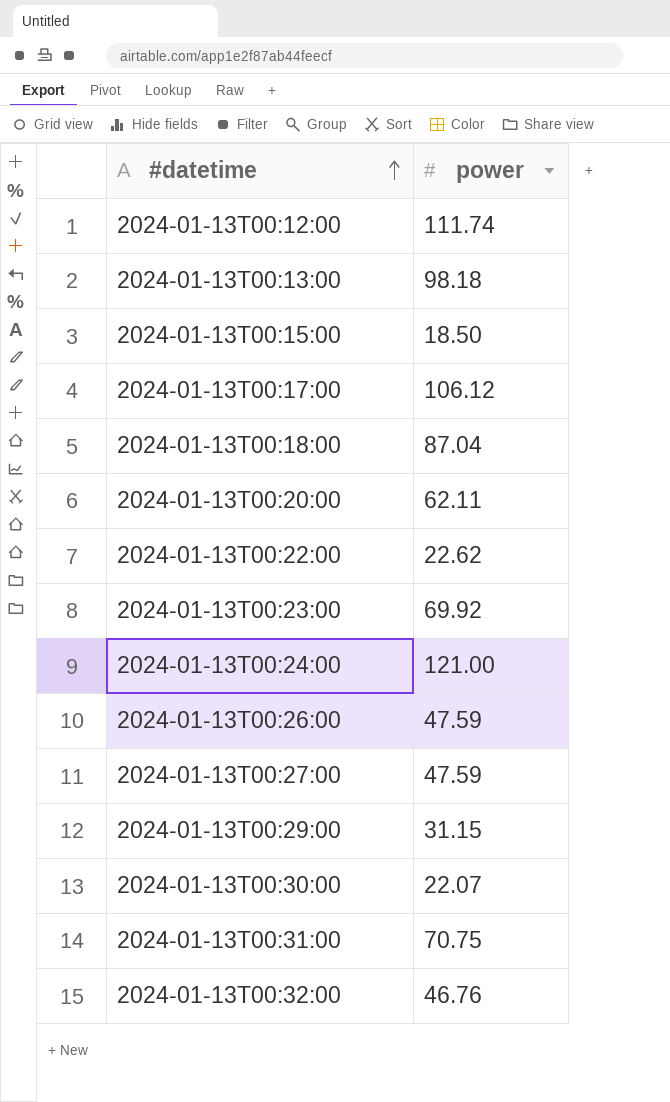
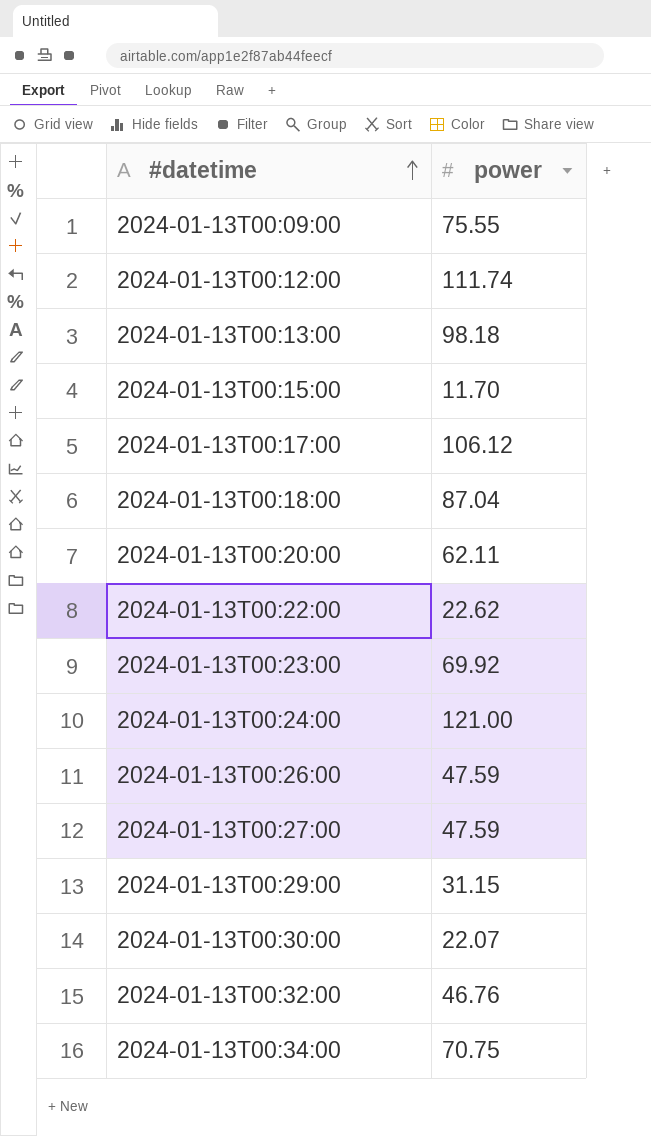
row 2024-01-13T00:31:00: 70.75 -> none
row 2024-01-13T00:09:00: none -> 75.55
2024-01-13T00:15:00 | power: 18.50 -> 11.70
row 2024-01-13T00:34:00: none -> 70.75

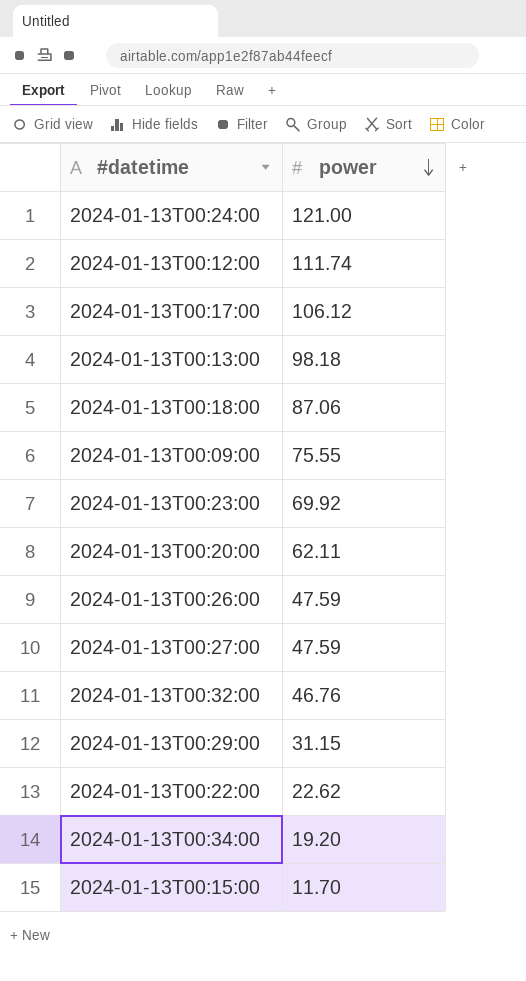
row order: #datetime ascending -> power descending
row 2024-01-13T00:30:00: 22.07 -> none
2024-01-13T00:18:00 | power: 87.04 -> 87.06
2024-01-13T00:34:00 | power: 70.75 -> 19.20

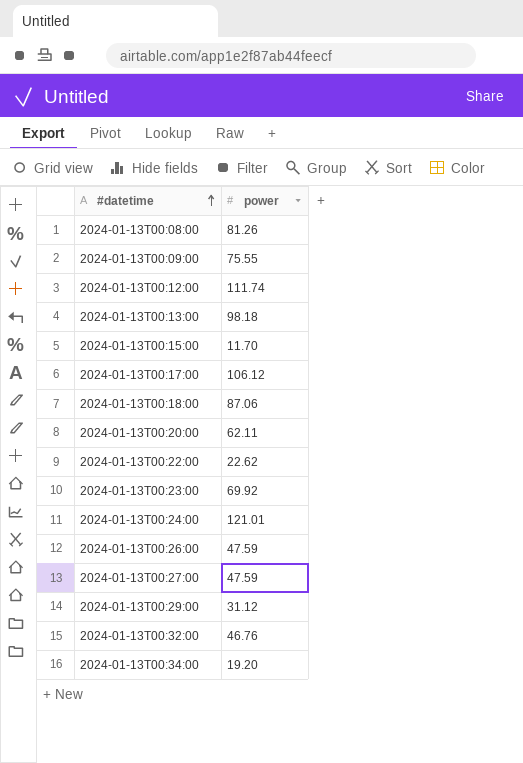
row order: power descending -> #datetime ascending
row 2024-01-13T00:08:00: none -> 81.26
2024-01-13T00:24:00 | power: 121.00 -> 121.01
2024-01-13T00:29:00 | power: 31.15 -> 31.12

